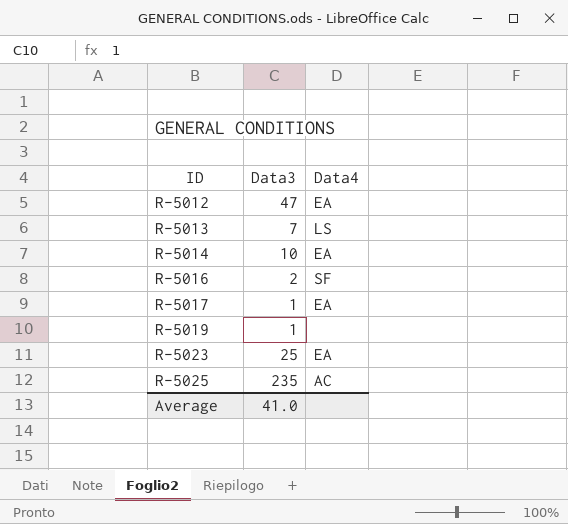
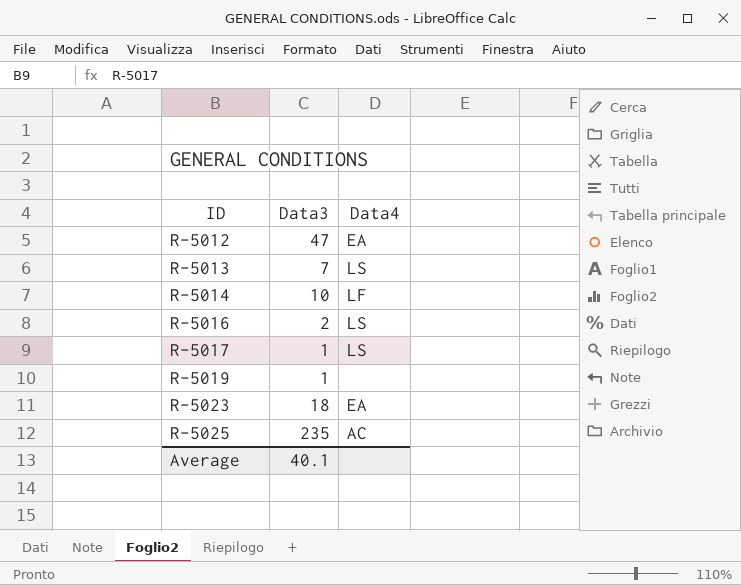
R-5014 | Data4: EA -> LF
R-5016 | Data4: SF -> LS
R-5017 | Data4: EA -> LS
R-5023 | Data3: 25 -> 18
Average | Data3: 41.0 -> 40.1

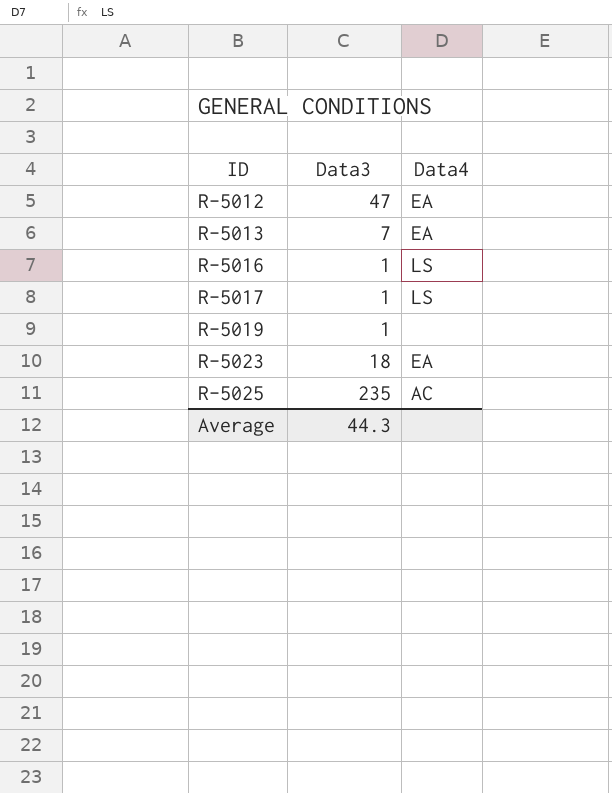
row R-5014: 10 | LF -> none
R-5013 | Data4: LS -> EA
R-5016 | Data3: 2 -> 1
Average | Data3: 40.1 -> 44.3

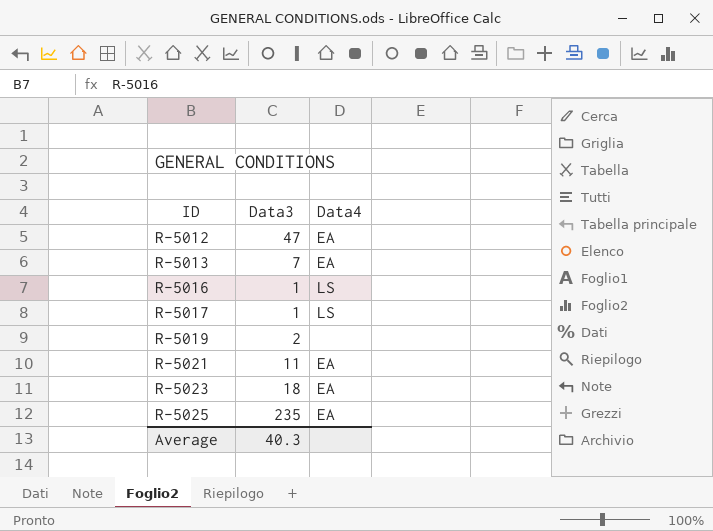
R-5019 | Data3: 1 -> 2
row R-5021: none -> 11 | EA
R-5025 | Data4: AC -> EA
Average | Data3: 44.3 -> 40.3

